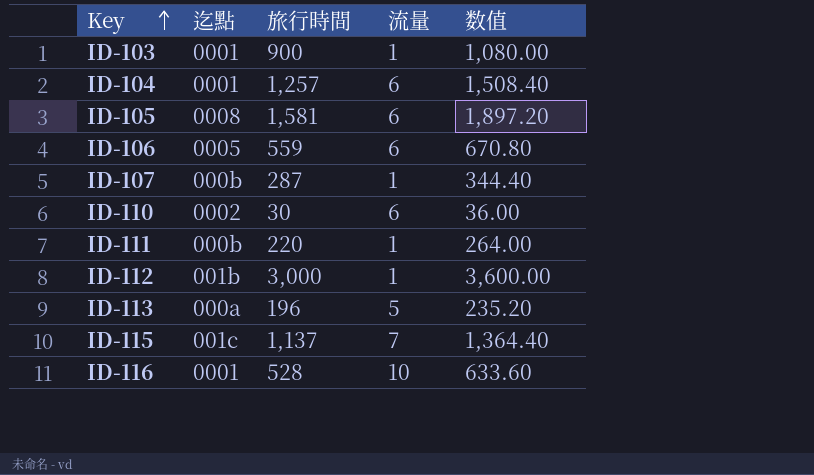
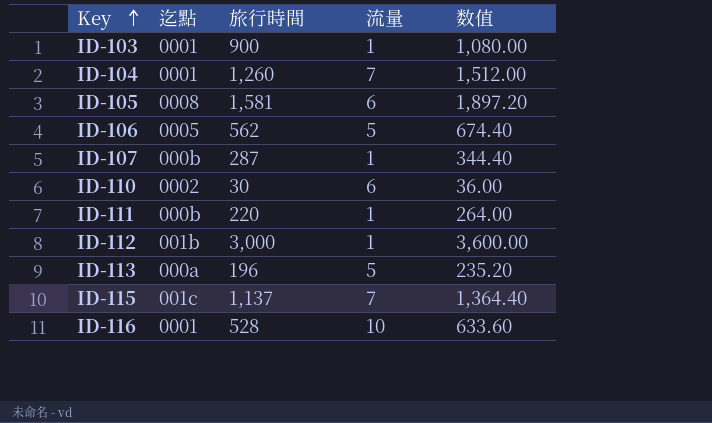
ID-104 | 旅行時間: 1,257 -> 1,260
ID-104 | 流量: 6 -> 7
ID-104 | 数值: 1,508.40 -> 1,512.00
ID-106 | 旅行時間: 559 -> 562
ID-106 | 流量: 6 -> 5
ID-106 | 数值: 670.80 -> 674.40

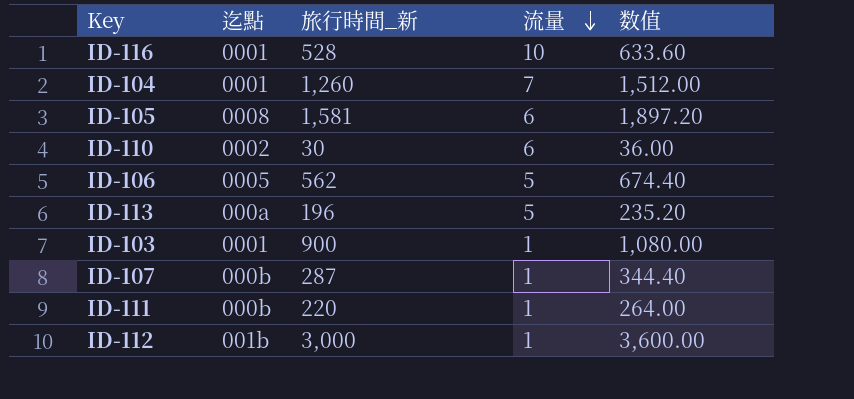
row order: Key ascending -> 流量 descending
column name: 旅行時間 -> 旅行時間_新
row ID-115: 001c | 1,137 | 7 | 1,364.40 -> none

